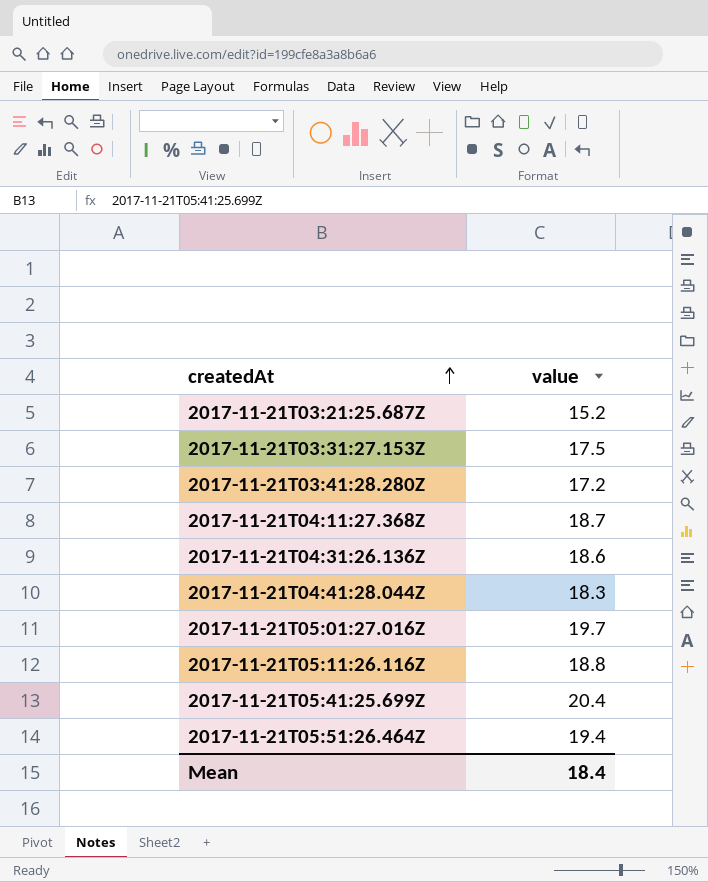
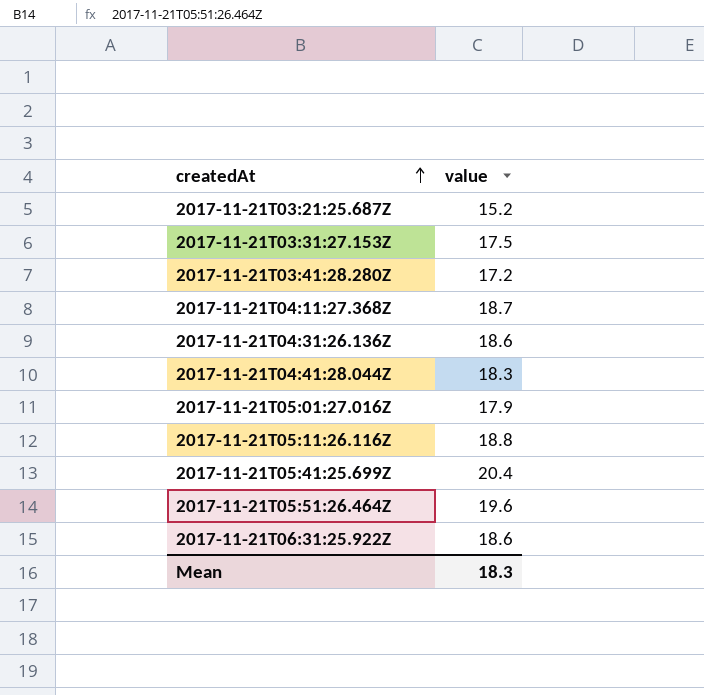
2017-11-21T05:01:27.016Z | value: 19.7 -> 17.9
2017-11-21T05:51:26.464Z | value: 19.4 -> 19.6
row 2017-11-21T06:31:25.922Z: none -> 18.6
Mean | value: 18.4 -> 18.3

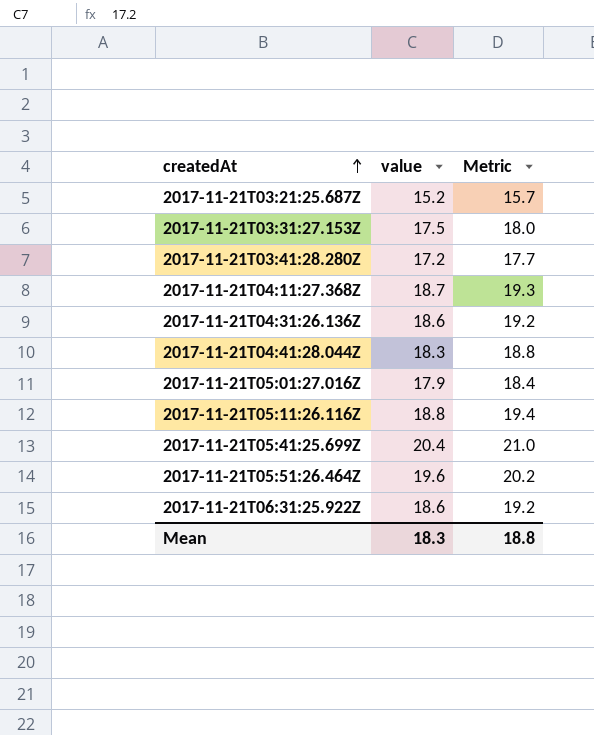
column Metric | formula: none -> [value] * 1.03

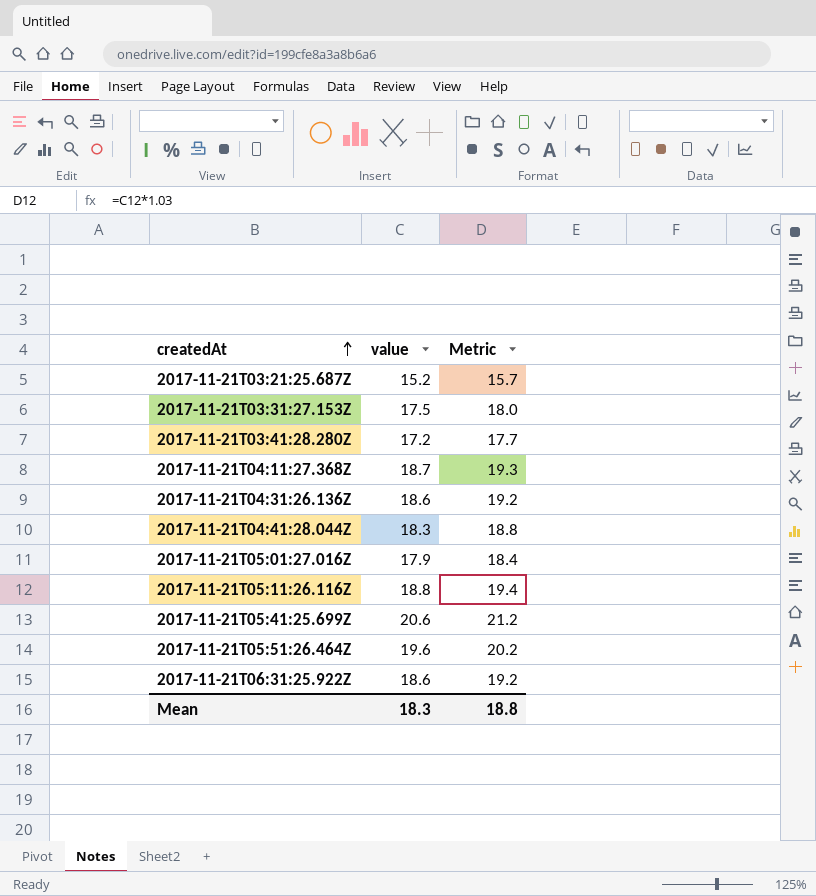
2017-11-21T05:41:25.699Z | value: 20.4 -> 20.6
2017-11-21T05:41:25.699Z | Metric: 21.0 -> 21.2

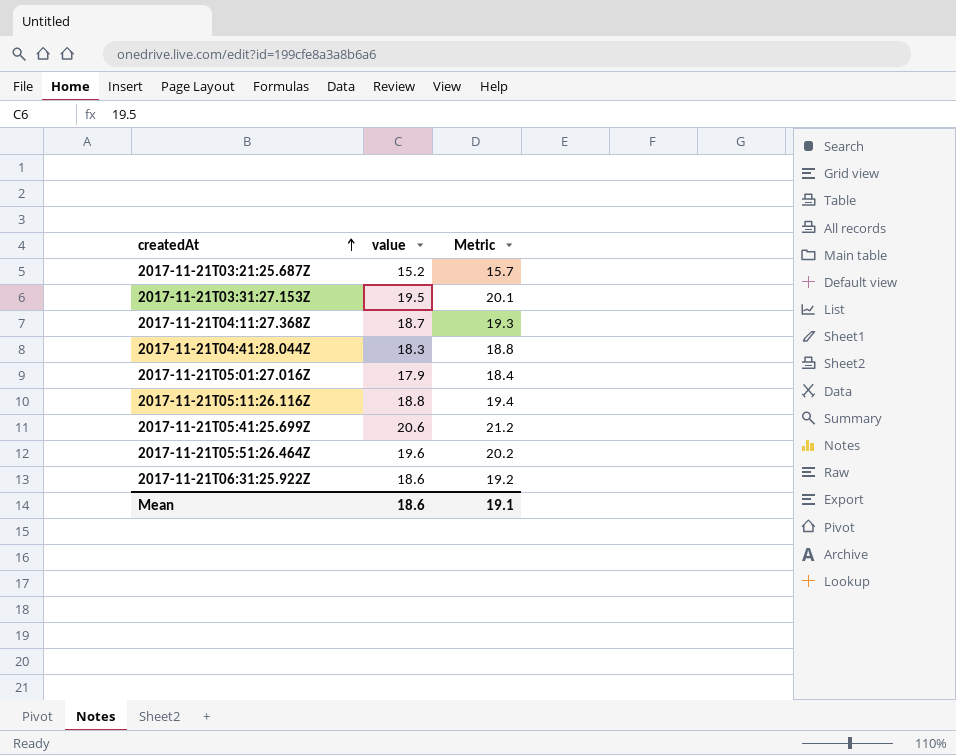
row 2017-11-21T03:41:28.280Z: 17.2 | 17.7 -> none
row 2017-11-21T04:31:26.136Z: 18.6 | 19.2 -> none
2017-11-21T03:31:27.153Z | value: 17.5 -> 19.5
2017-11-21T03:31:27.153Z | Metric: 18.0 -> 20.1
Mean | value: 18.3 -> 18.6
Mean | Metric: 18.8 -> 19.1

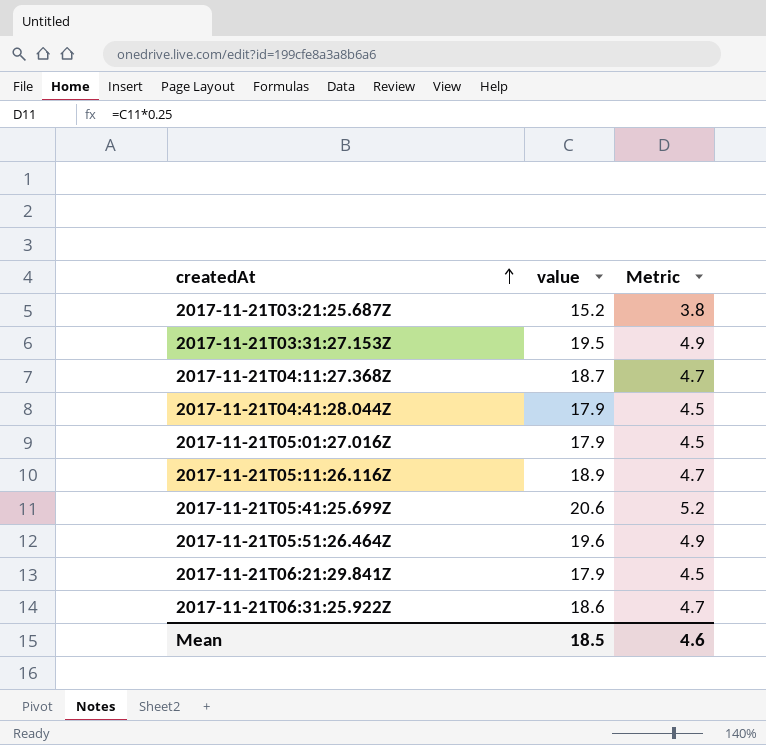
column Metric | formula: [value] * 1.03 -> [value] * 0.25
2017-11-21T04:41:28.044Z | value: 18.3 -> 17.9
2017-11-21T05:11:26.116Z | value: 18.8 -> 18.9
row 2017-11-21T06:21:29.841Z: none -> 17.9 | 4.5
Mean | value: 18.6 -> 18.5
Mean | Metric: 19.1 -> 4.6

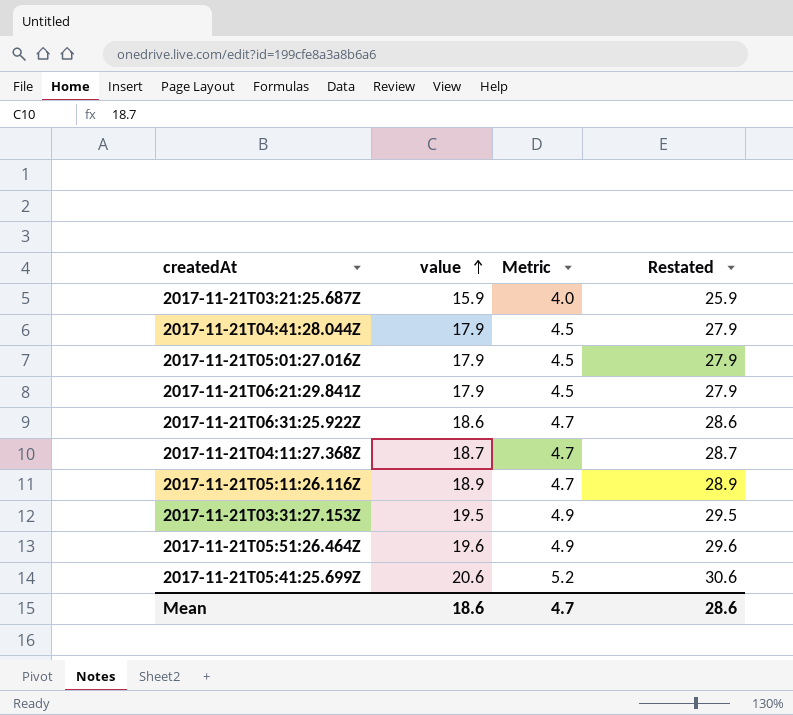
row order: createdAt ascending -> value ascending
column Restated | formula: none -> [value] + 10
2017-11-21T03:21:25.687Z | value: 15.2 -> 15.9
2017-11-21T03:21:25.687Z | Metric: 3.8 -> 4.0
Mean | value: 18.5 -> 18.6
Mean | Metric: 4.6 -> 4.7

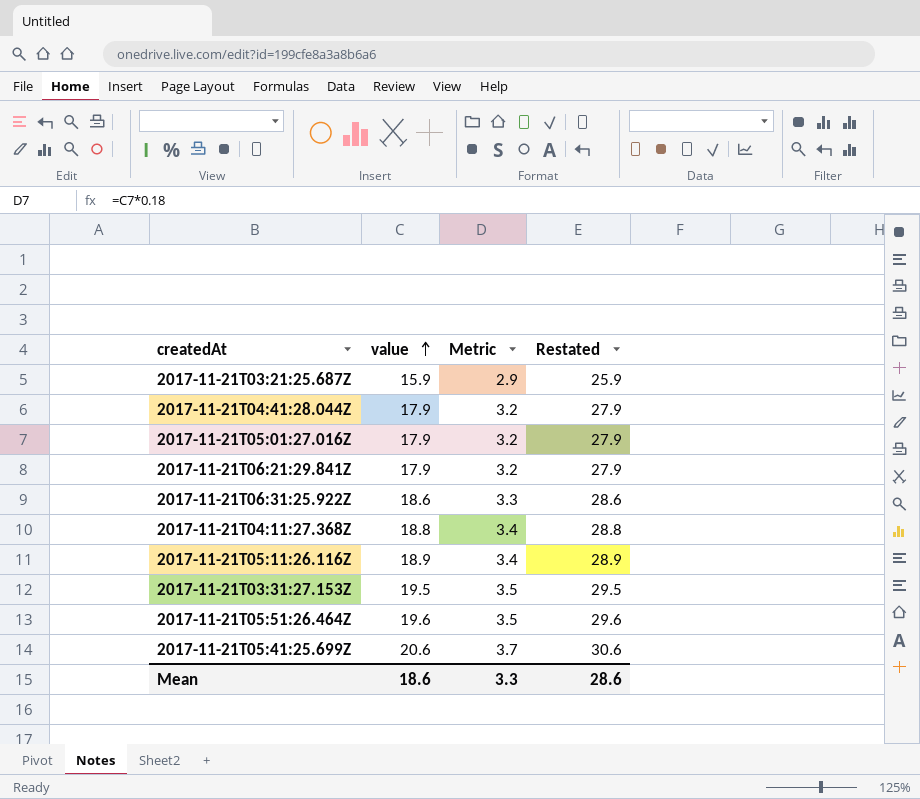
column Metric | formula: [value] * 0.25 -> [value] * 0.18
2017-11-21T04:11:27.368Z | value: 18.7 -> 18.8
2017-11-21T04:11:27.368Z | Restated: 28.7 -> 28.8
Mean | Metric: 4.7 -> 3.3

